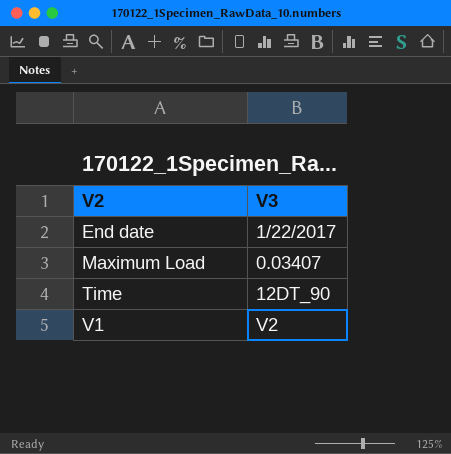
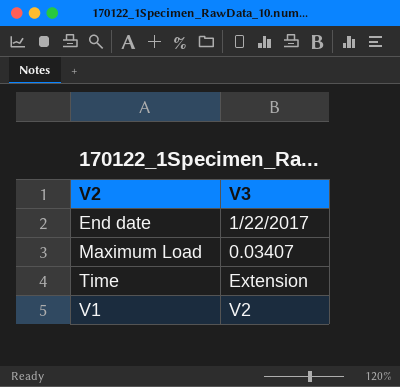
Time | V3: 12DT_90 -> Extension

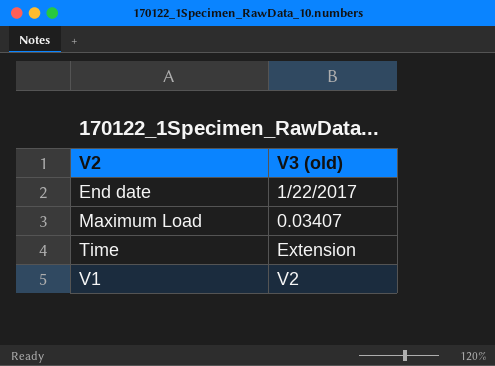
column name: V3 -> V3 (old)

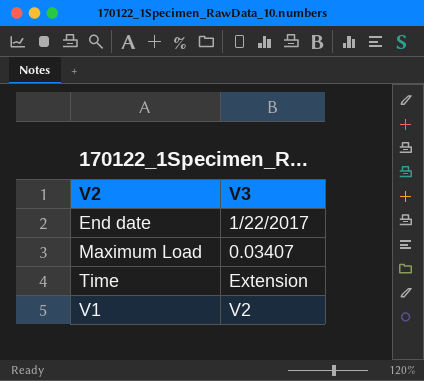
column name: V3 (old) -> V3

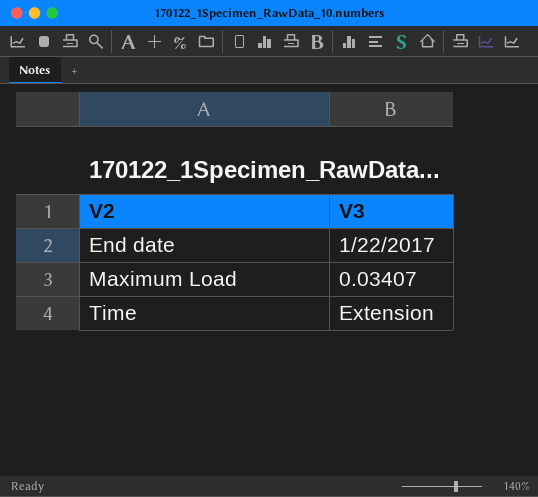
row V1: V2 -> none

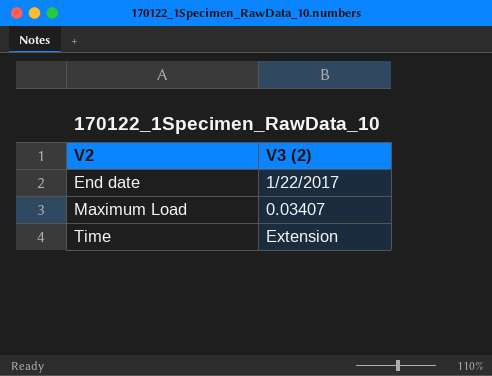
column name: V3 -> V3 (2)

